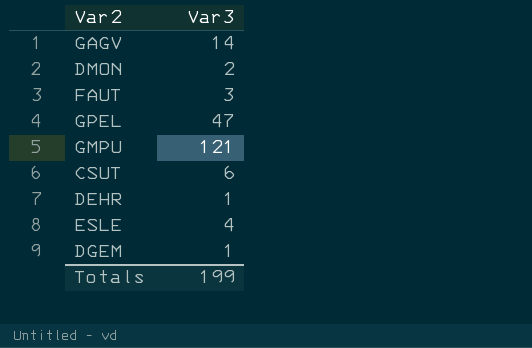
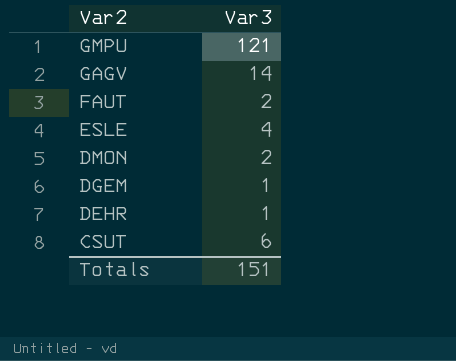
row order: none -> Var2 descending
row GPEL: 47 -> none
FAUT | Var3: 3 -> 2
Totals | Var3: 199 -> 151

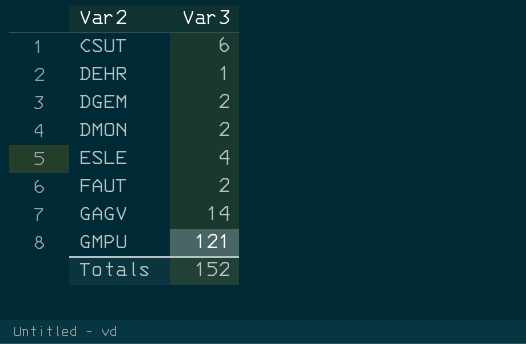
row order: Var2 descending -> Var2 ascending
DGEM | Var3: 1 -> 2
Totals | Var3: 151 -> 152

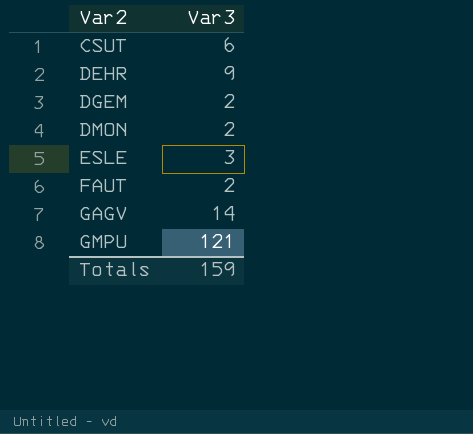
DEHR | Var3: 1 -> 9
ESLE | Var3: 4 -> 3
Totals | Var3: 152 -> 159

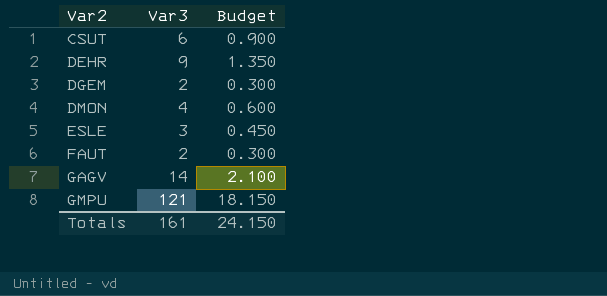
column Budget | formula: none -> [Var3] * 0.15
DMON | Var3: 2 -> 4
Totals | Var3: 159 -> 161

